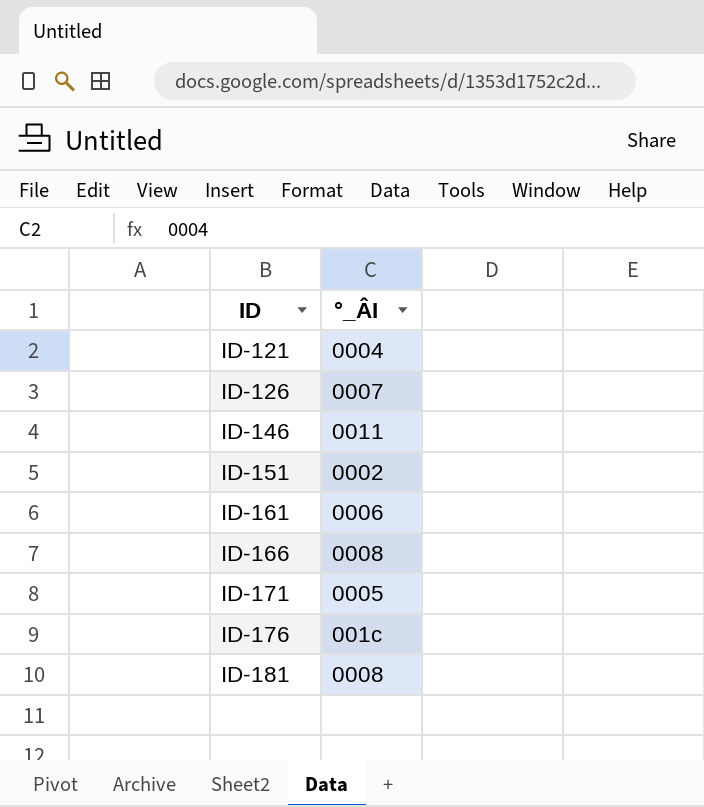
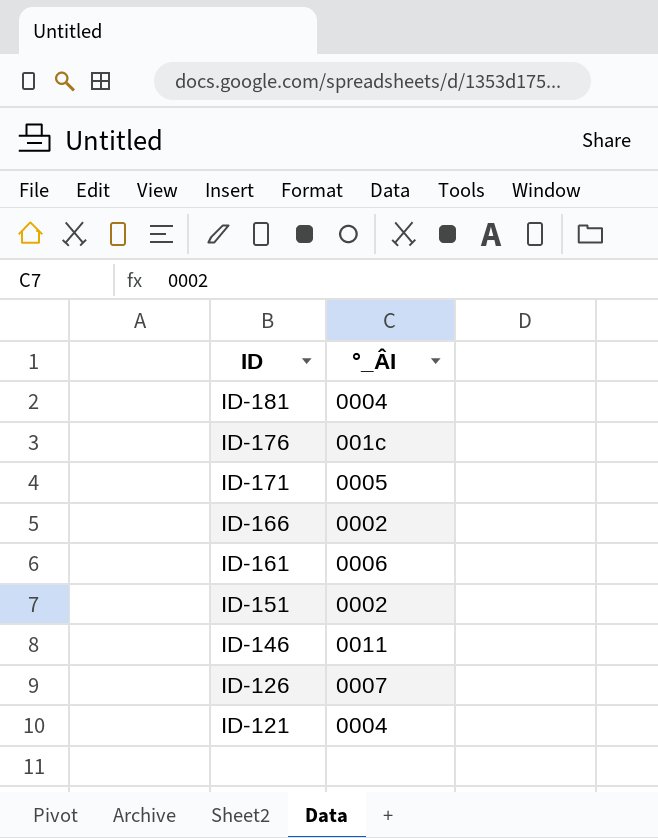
row order: ID ascending -> ID descending
ID-181 | °_ÂI: 0008 -> 0004
ID-166 | °_ÂI: 0008 -> 0002

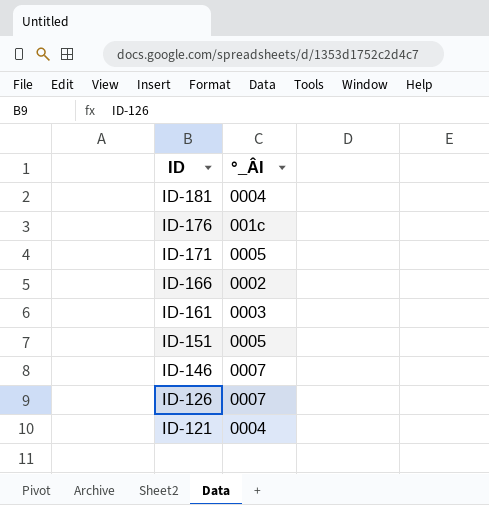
ID-161 | °_ÂI: 0006 -> 0003
ID-151 | °_ÂI: 0002 -> 0005
ID-146 | °_ÂI: 0011 -> 0007

